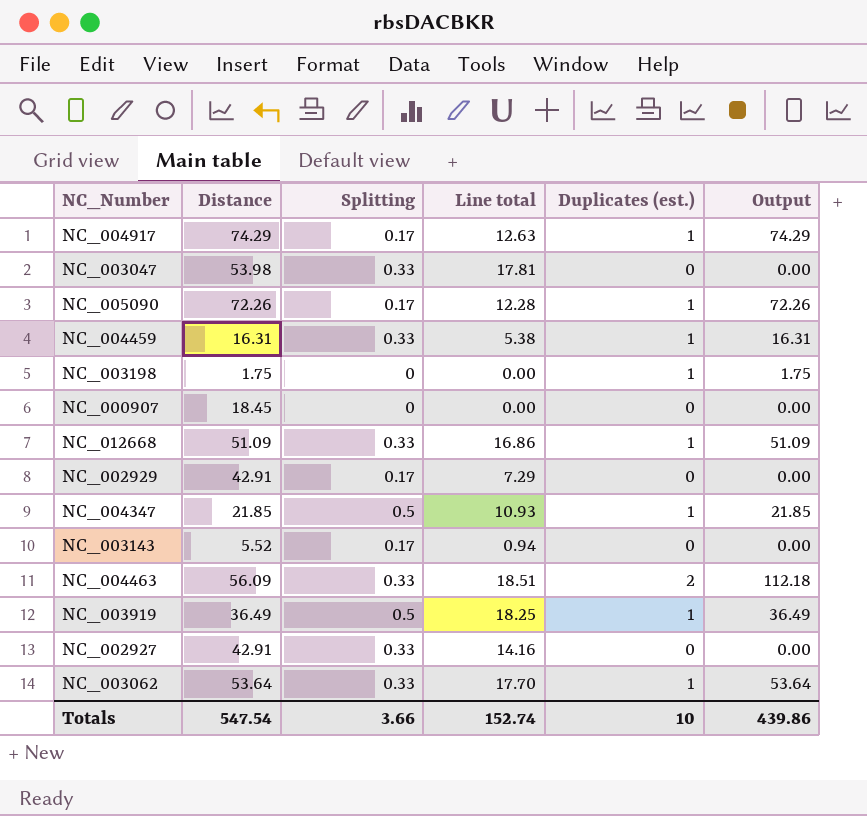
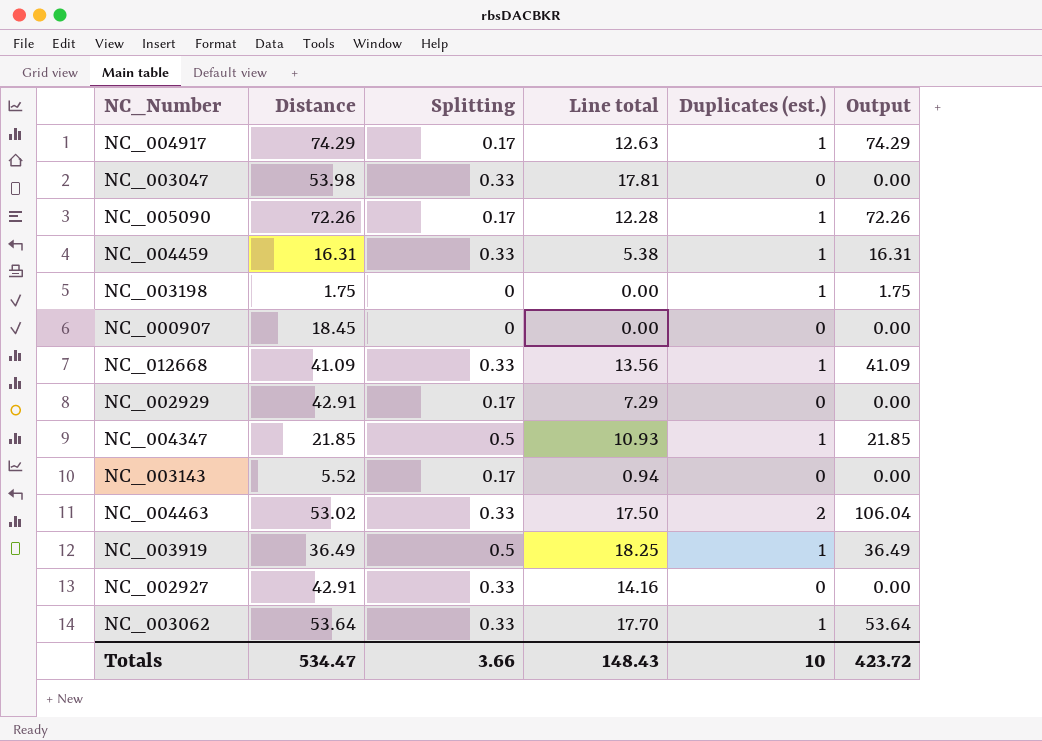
NC_012668 | Distance: 51.09 -> 41.09
NC_012668 | Line total: 16.86 -> 13.56
NC_012668 | Output: 51.09 -> 41.09
NC_004463 | Distance: 56.09 -> 53.02
NC_004463 | Line total: 18.51 -> 17.50
NC_004463 | Output: 112.18 -> 106.04
Totals | Distance: 547.54 -> 534.47
Totals | Line total: 152.74 -> 148.43
Totals | Output: 439.86 -> 423.72

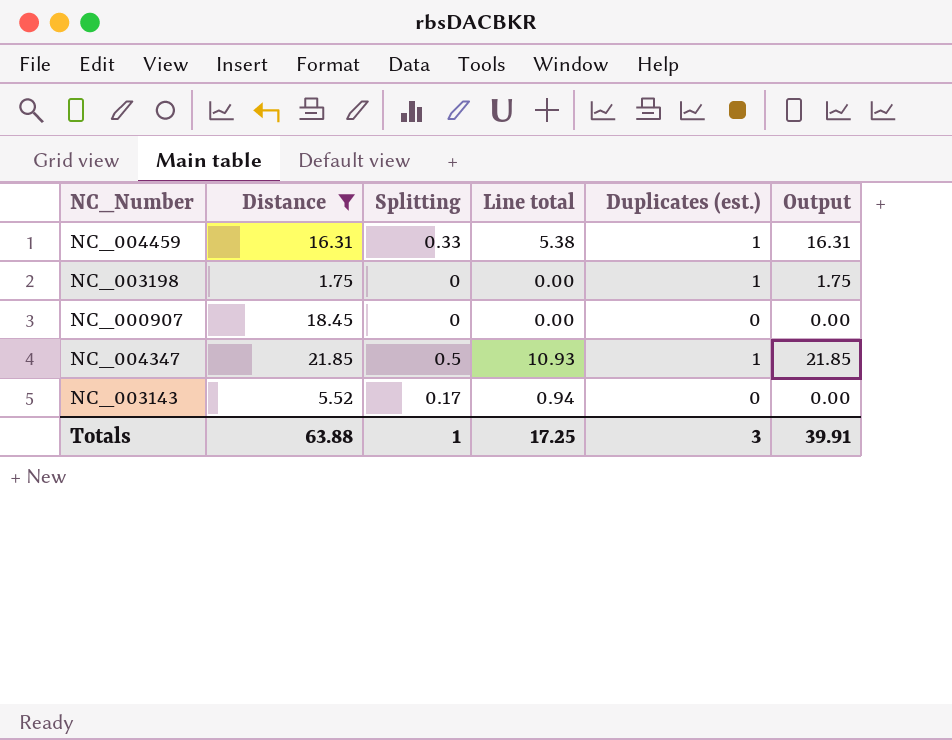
filter: none -> Distance <= 21.85
Totals | Distance: 534.47 -> 63.88
Totals | Splitting: 3.66 -> 1
Totals | Line total: 148.43 -> 17.25
Totals | Duplicates (est.): 10 -> 3
Totals | Output: 423.72 -> 39.91

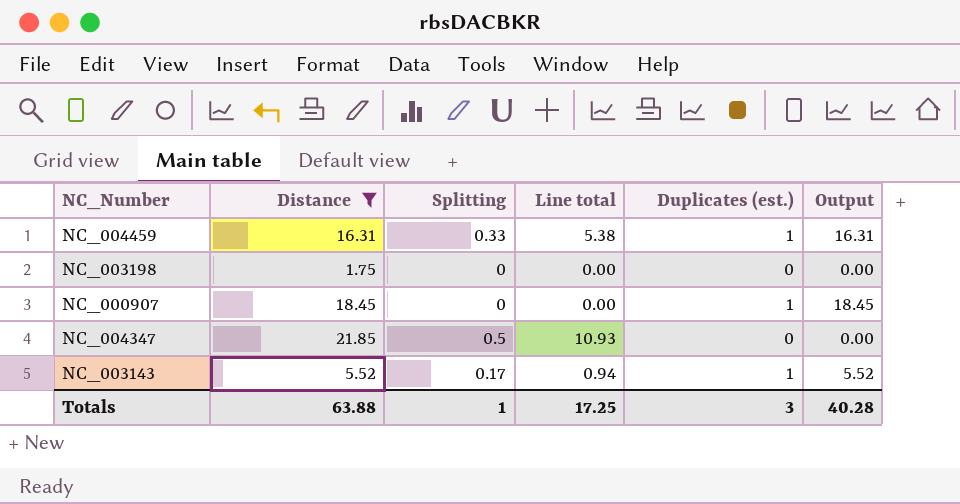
NC_003198 | Duplicates (est.): 1 -> 0
NC_003198 | Output: 1.75 -> 0.00
NC_000907 | Duplicates (est.): 0 -> 1
NC_000907 | Output: 0.00 -> 18.45
NC_004347 | Duplicates (est.): 1 -> 0
NC_004347 | Output: 21.85 -> 0.00
NC_003143 | Duplicates (est.): 0 -> 1
NC_003143 | Output: 0.00 -> 5.52
Totals | Output: 39.91 -> 40.28

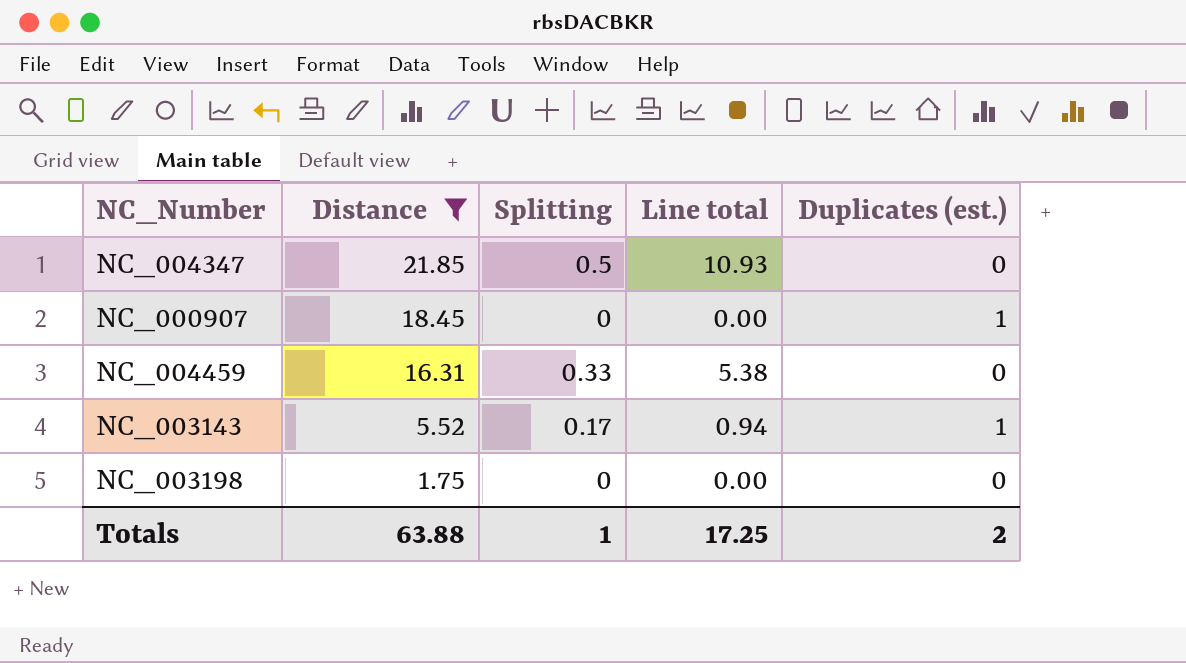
row order: none -> Distance descending
column Output | formula: [Distance] * [Duplicates (est.)] -> none
NC_004459 | Duplicates (est.): 1 -> 0
Totals | Duplicates (est.): 3 -> 2

